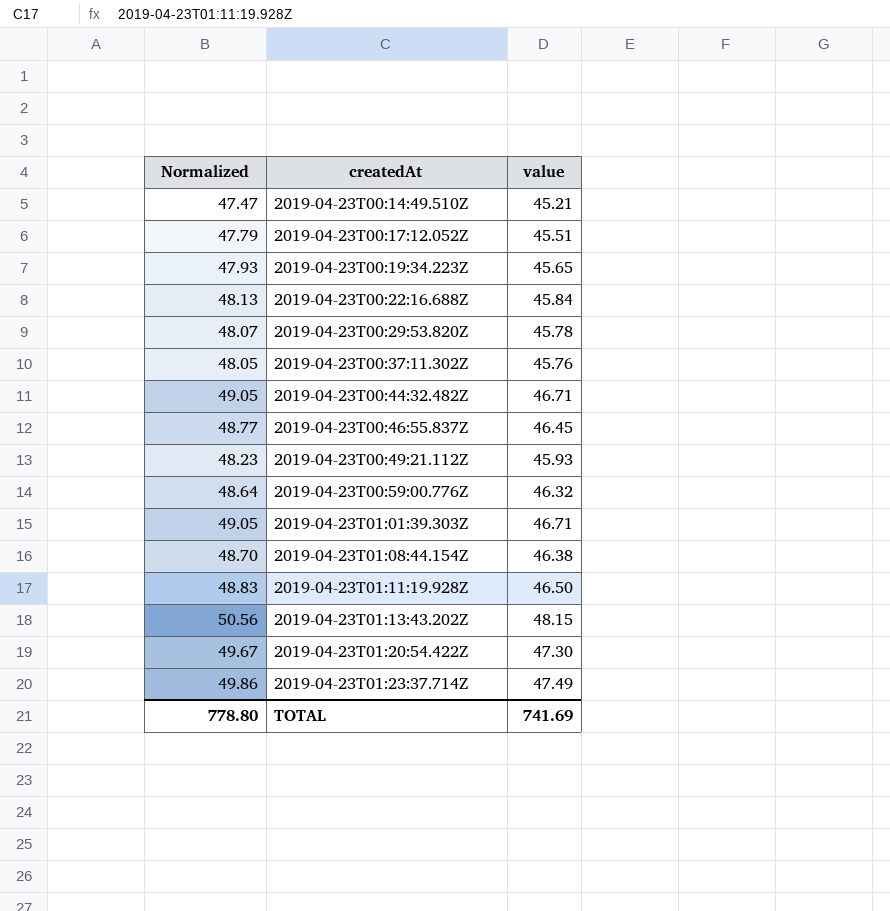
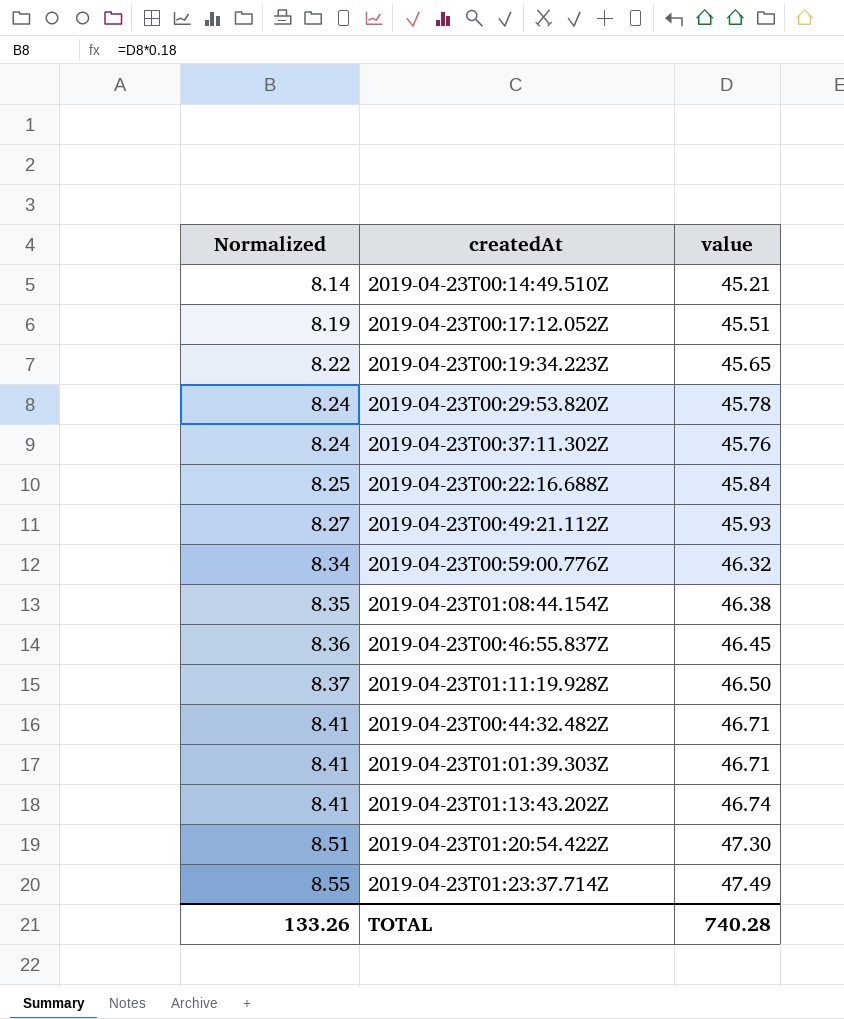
row order: createdAt ascending -> Normalized ascending
column Normalized | formula: [value] * 1.05 -> [value] * 0.18
2019-04-23T01:13:43.202Z | value: 48.15 -> 46.74
TOTAL | Normalized: 778.80 -> 133.26
TOTAL | value: 741.69 -> 740.28

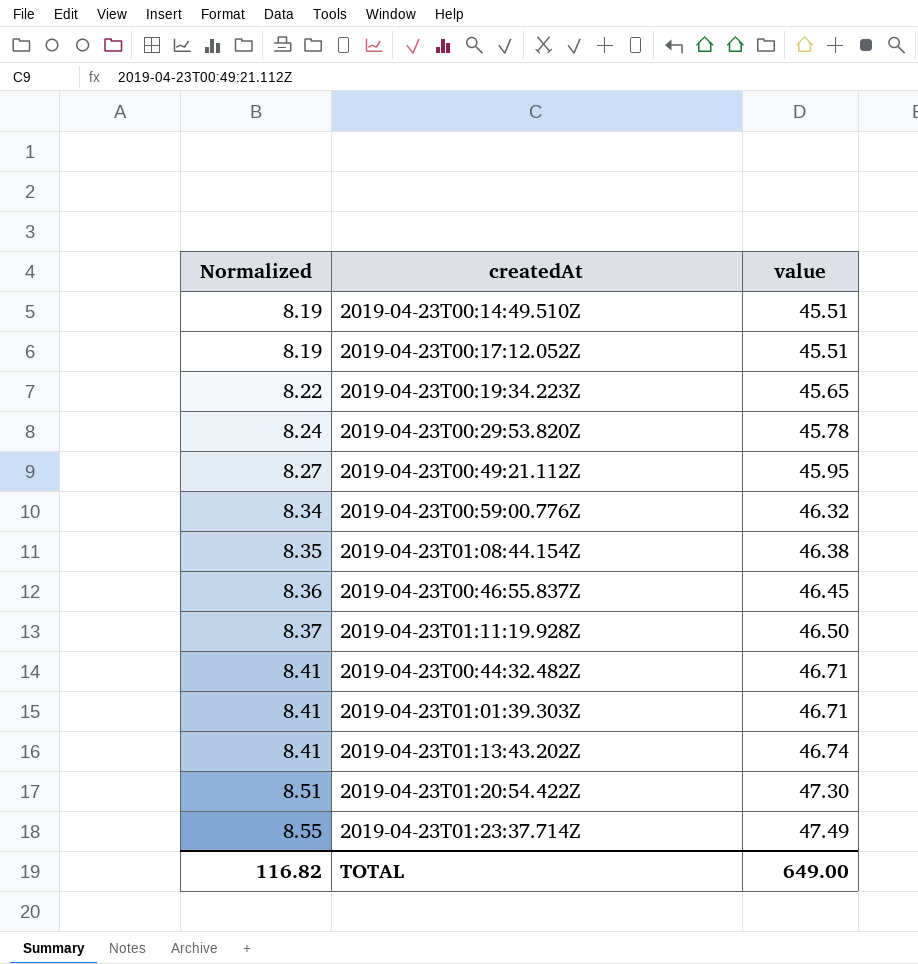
row 2019-04-23T00:37:11.302Z: 8.24 | 45.76 -> none
row 2019-04-23T00:22:16.688Z: 8.25 | 45.84 -> none
2019-04-23T00:14:49.510Z | Normalized: 8.14 -> 8.19
2019-04-23T00:14:49.510Z | value: 45.21 -> 45.51
2019-04-23T00:49:21.112Z | value: 45.93 -> 45.95
TOTAL | Normalized: 133.26 -> 116.82
TOTAL | value: 740.28 -> 649.00

